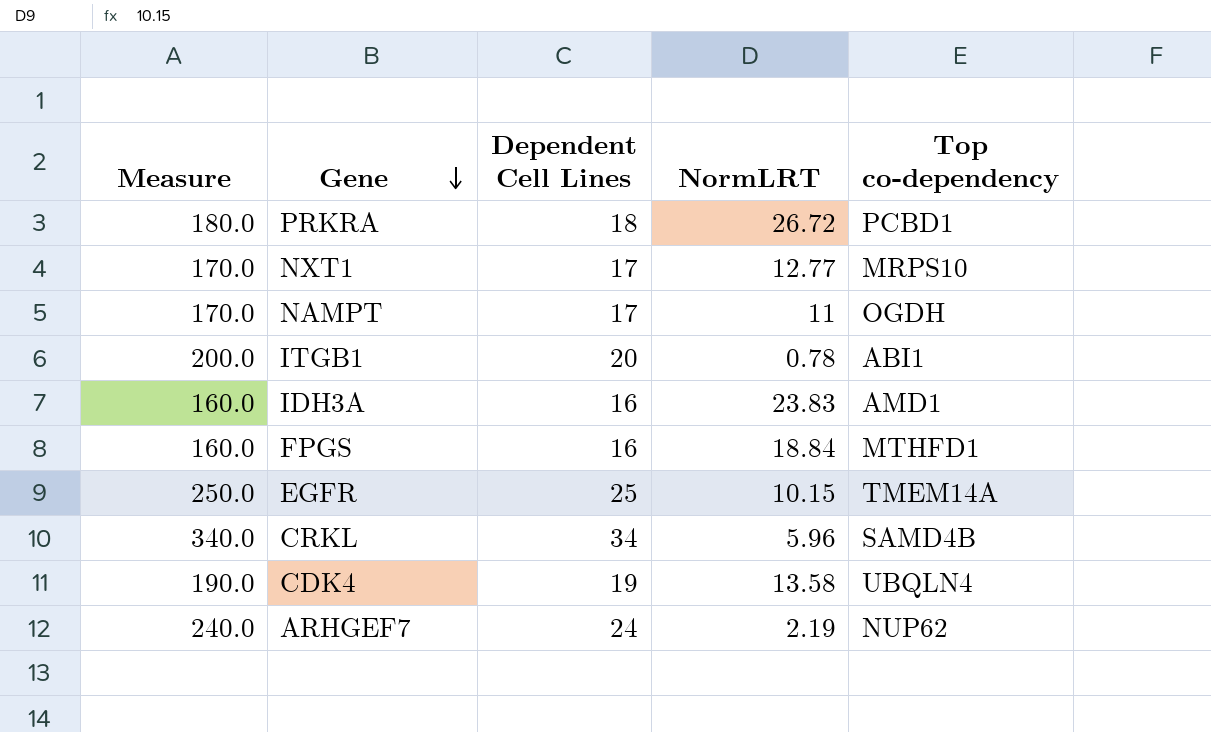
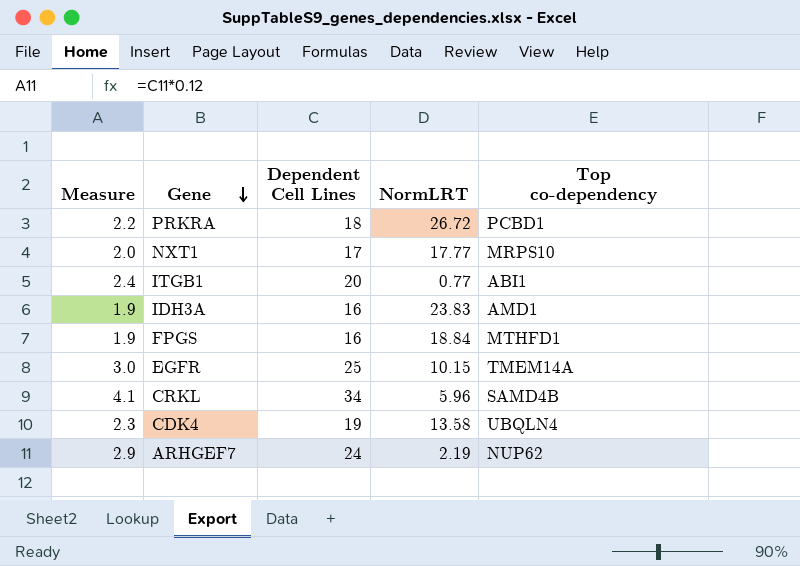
column Measure | formula: [Dependent Cell Lines] * 10 -> [Dependent Cell Lines] * 0.12
row NAMPT: 170.0 | 17 | 11 | OGDH -> none
NXT1 | NormLRT: 12.77 -> 17.77
ITGB1 | NormLRT: 0.78 -> 0.77

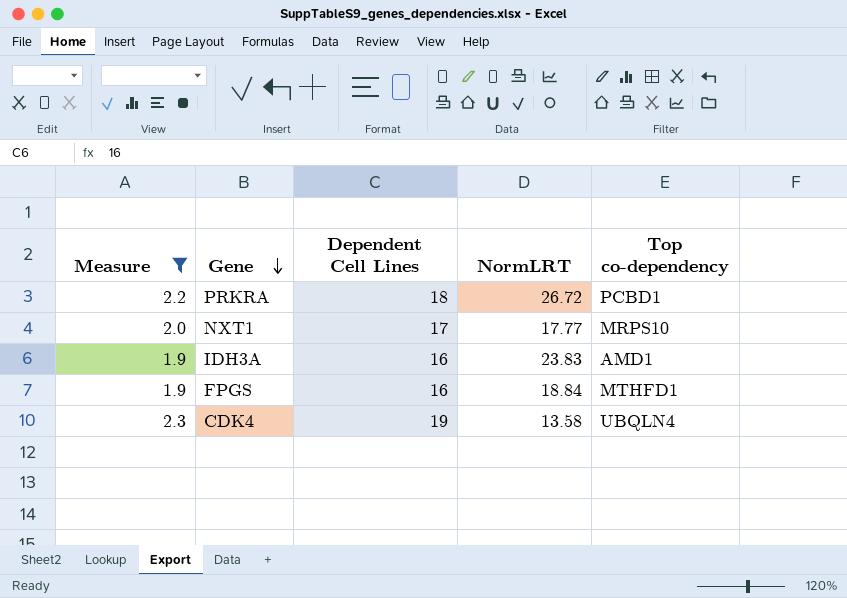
filter: none -> Measure <= 2.3

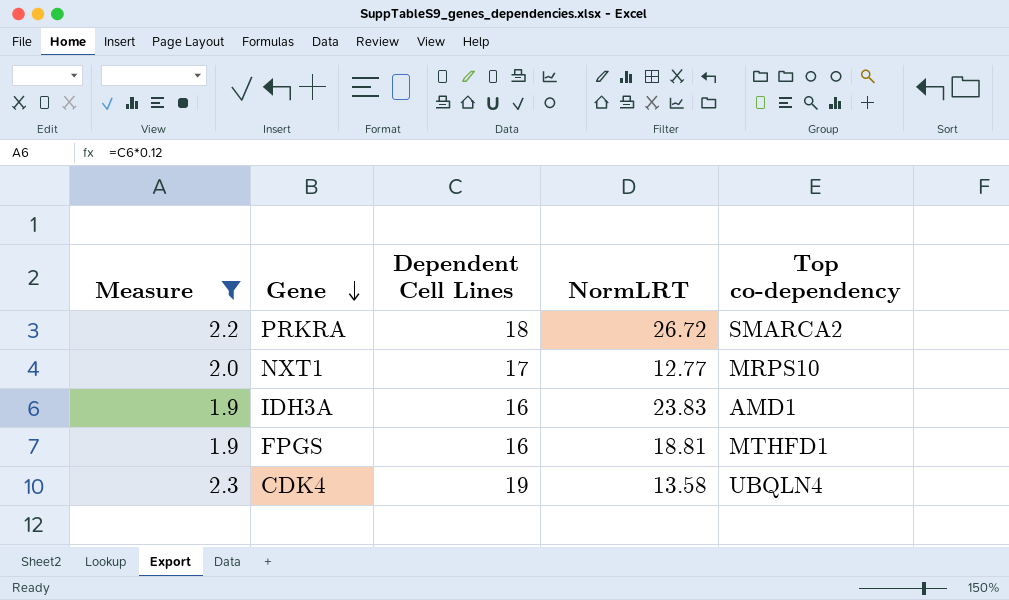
PRKRA | Top co-dependency: PCBD1 -> SMARCA2
NXT1 | NormLRT: 17.77 -> 12.77
FPGS | NormLRT: 18.84 -> 18.81

